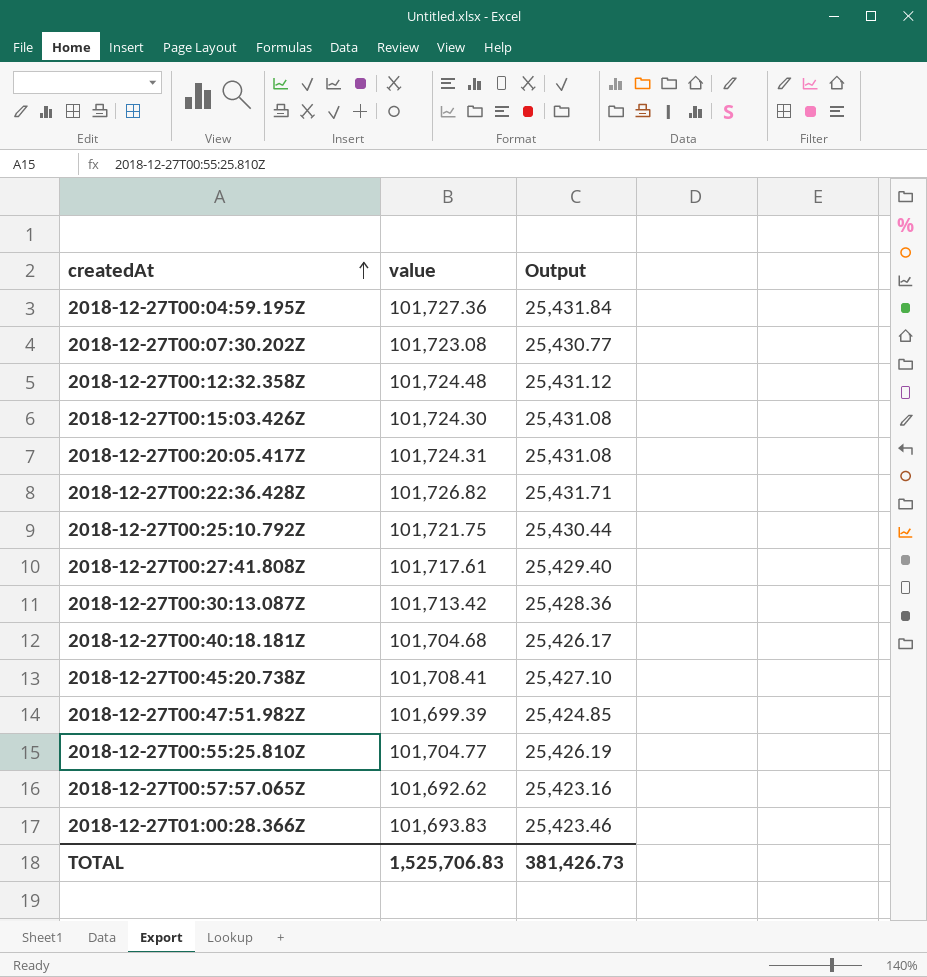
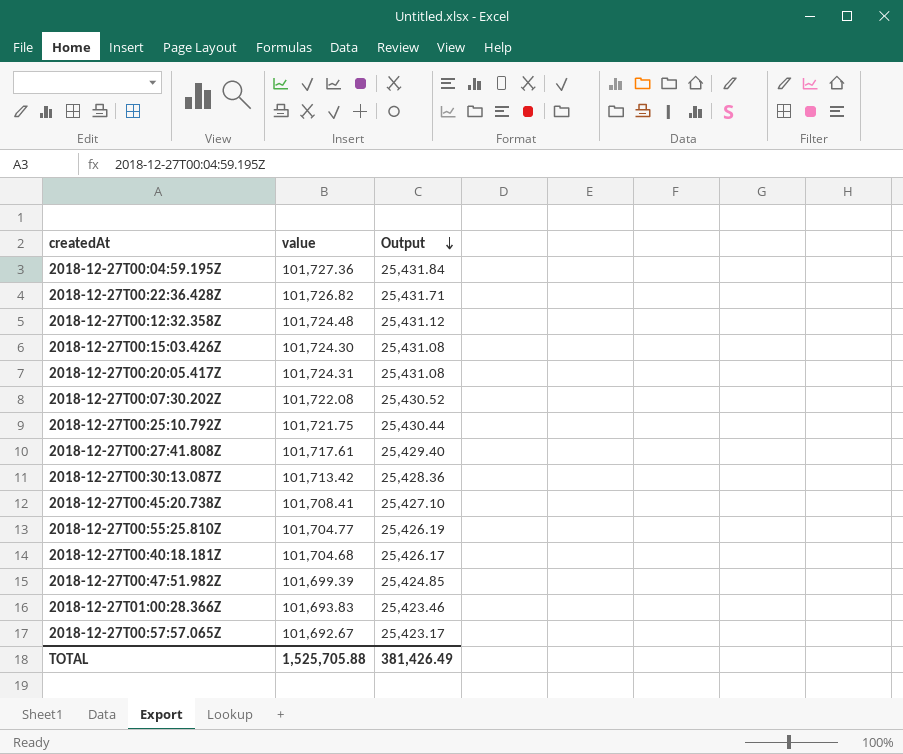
row order: createdAt ascending -> Output descending
2018-12-27T00:07:30.202Z | value: 101,723.08 -> 101,722.08
2018-12-27T00:07:30.202Z | Output: 25,430.77 -> 25,430.52
2018-12-27T00:57:57.065Z | value: 101,692.62 -> 101,692.67
2018-12-27T00:57:57.065Z | Output: 25,423.16 -> 25,423.17
TOTAL | value: 1,525,706.83 -> 1,525,705.88
TOTAL | Output: 381,426.73 -> 381,426.49

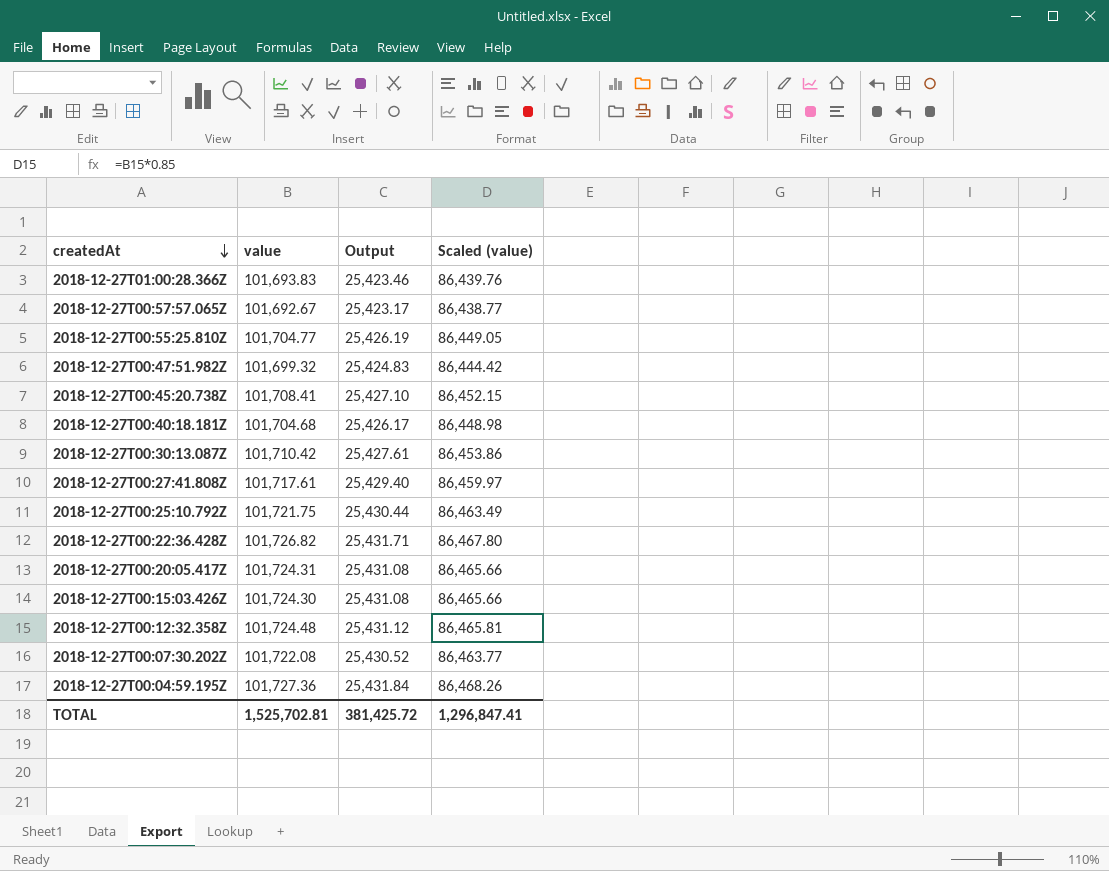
row order: Output descending -> createdAt descending
column Scaled (value) | formula: none -> [value] * 0.85
2018-12-27T00:47:51.982Z | value: 101,699.39 -> 101,699.32
2018-12-27T00:47:51.982Z | Output: 25,424.85 -> 25,424.83
2018-12-27T00:30:13.087Z | value: 101,713.42 -> 101,710.42
2018-12-27T00:30:13.087Z | Output: 25,428.36 -> 25,427.61
TOTAL | value: 1,525,705.88 -> 1,525,702.81
TOTAL | Output: 381,426.49 -> 381,425.72

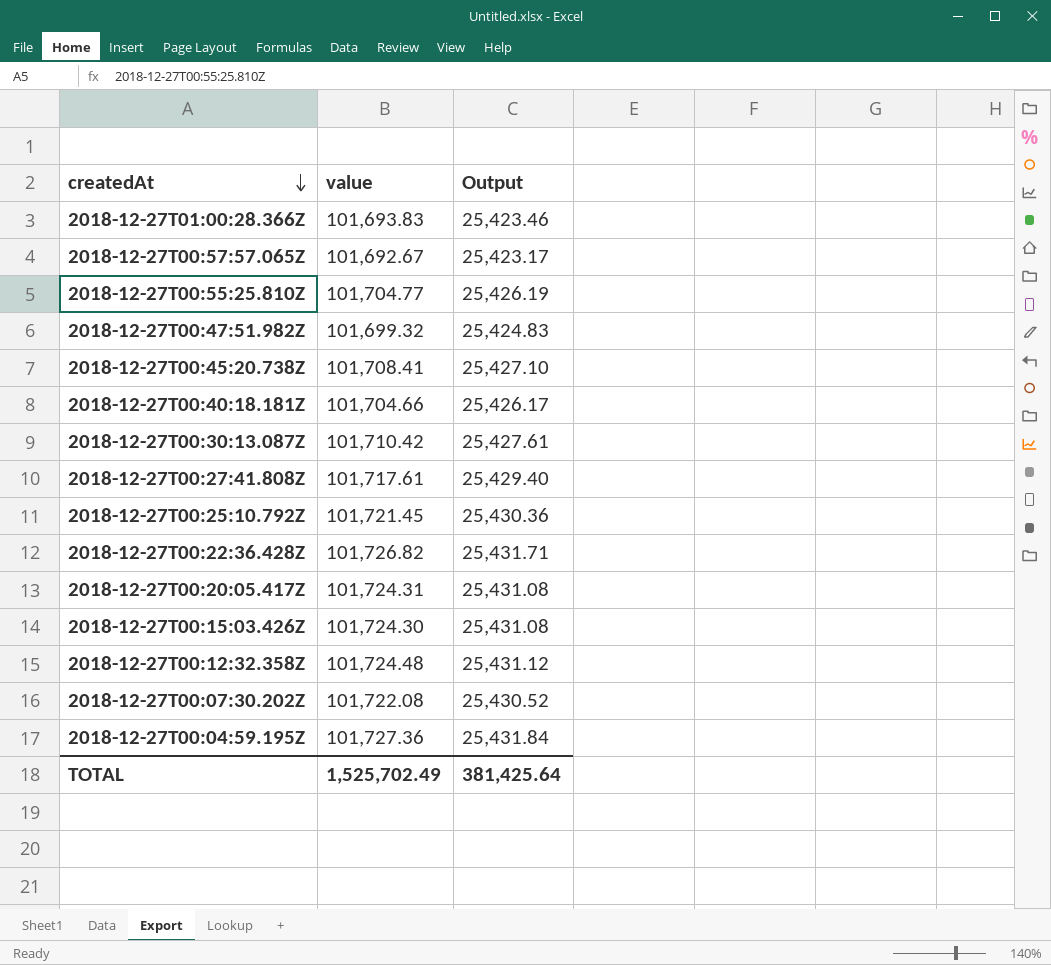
column Scaled (value) | formula: [value] * 0.85 -> none
2018-12-27T00:40:18.181Z | value: 101,704.68 -> 101,704.66
2018-12-27T00:25:10.792Z | value: 101,721.75 -> 101,721.45
2018-12-27T00:25:10.792Z | Output: 25,430.44 -> 25,430.36
TOTAL | value: 1,525,702.81 -> 1,525,702.49
TOTAL | Output: 381,425.72 -> 381,425.64

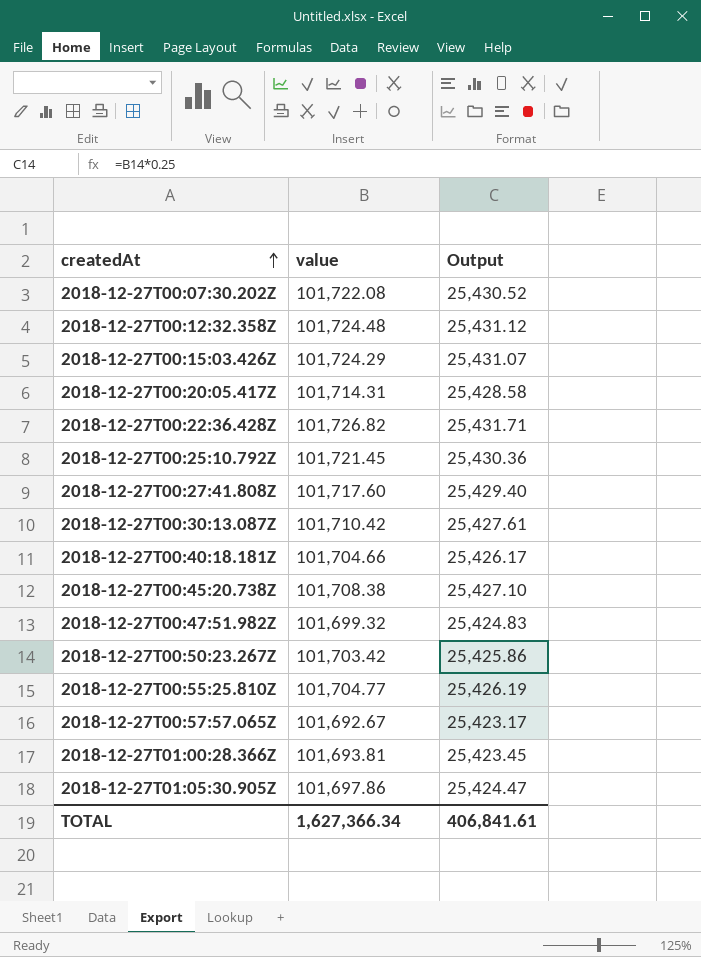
row order: createdAt descending -> createdAt ascending
row 2018-12-27T00:04:59.195Z: 101,727.36 | 25,431.84 -> none
2018-12-27T00:15:03.426Z | value: 101,724.30 -> 101,724.29
2018-12-27T00:15:03.426Z | Output: 25,431.08 -> 25,431.07
2018-12-27T00:20:05.417Z | value: 101,724.31 -> 101,714.31
2018-12-27T00:20:05.417Z | Output: 25,431.08 -> 25,428.58
2018-12-27T00:27:41.808Z | value: 101,717.61 -> 101,717.60
2018-12-27T00:45:20.738Z | value: 101,708.41 -> 101,708.38
row 2018-12-27T00:50:23.267Z: none -> 101,703.42 | 25,425.86
2018-12-27T01:00:28.366Z | value: 101,693.83 -> 101,693.81
2018-12-27T01:00:28.366Z | Output: 25,423.46 -> 25,423.45
row 2018-12-27T01:05:30.905Z: none -> 101,697.86 | 25,424.47
TOTAL | value: 1,525,702.49 -> 1,627,366.34
TOTAL | Output: 381,425.64 -> 406,841.61

